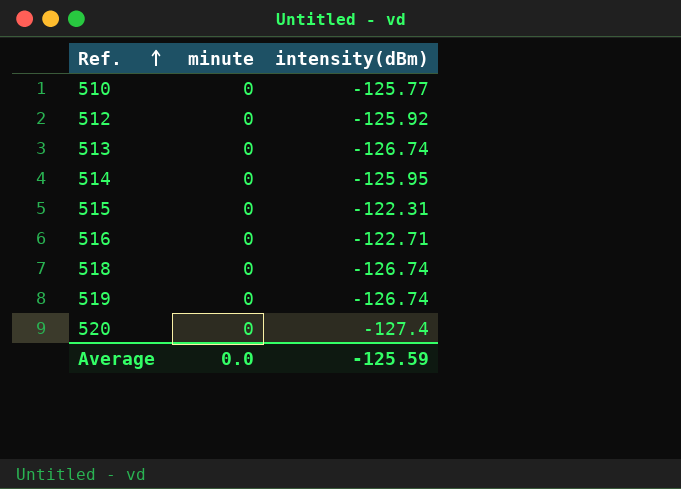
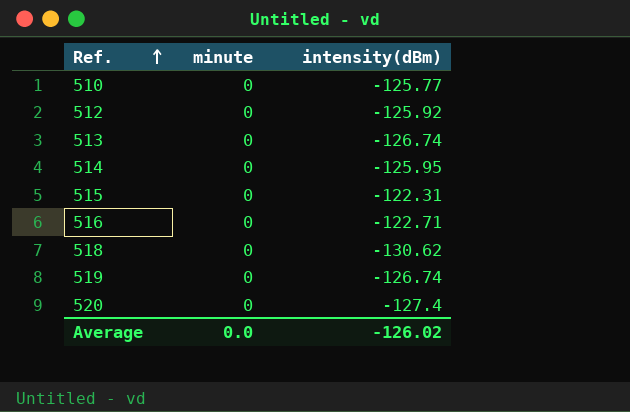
518 | intensity(dBm): -126.74 -> -130.62
Average | intensity(dBm): -125.59 -> -126.02

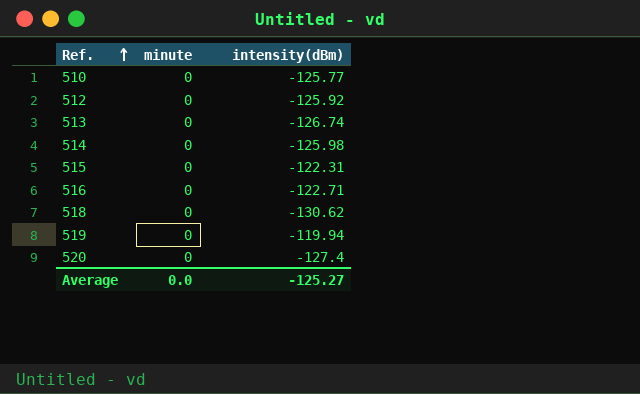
514 | intensity(dBm): -125.95 -> -125.98
519 | intensity(dBm): -126.74 -> -119.94
Average | intensity(dBm): -126.02 -> -125.27

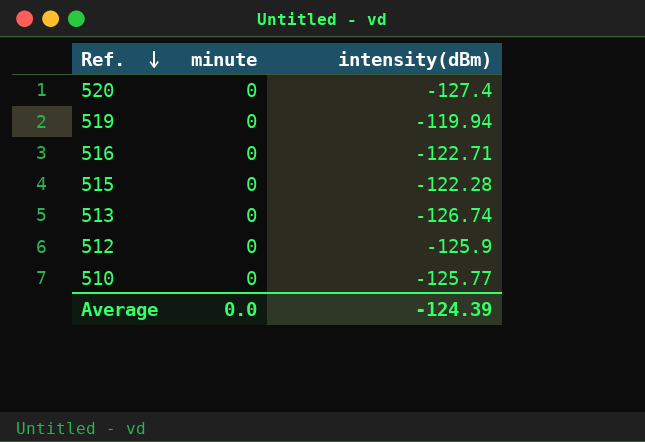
row order: Ref. ascending -> Ref. descending
row 514: 0 | -125.98 -> none
row 518: 0 | -130.62 -> none
515 | intensity(dBm): -122.31 -> -122.28
512 | intensity(dBm): -125.92 -> -125.9
Average | intensity(dBm): -125.27 -> -124.39

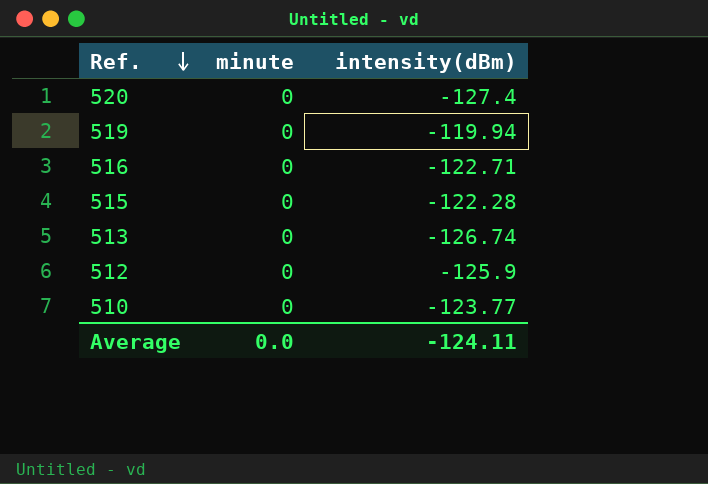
510 | intensity(dBm): -125.77 -> -123.77
Average | intensity(dBm): -124.39 -> -124.11

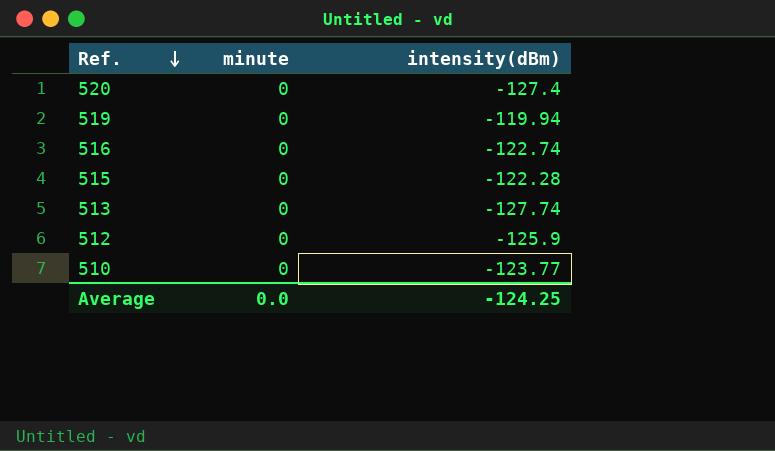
516 | intensity(dBm): -122.71 -> -122.74
513 | intensity(dBm): -126.74 -> -127.74
Average | intensity(dBm): -124.11 -> -124.25

